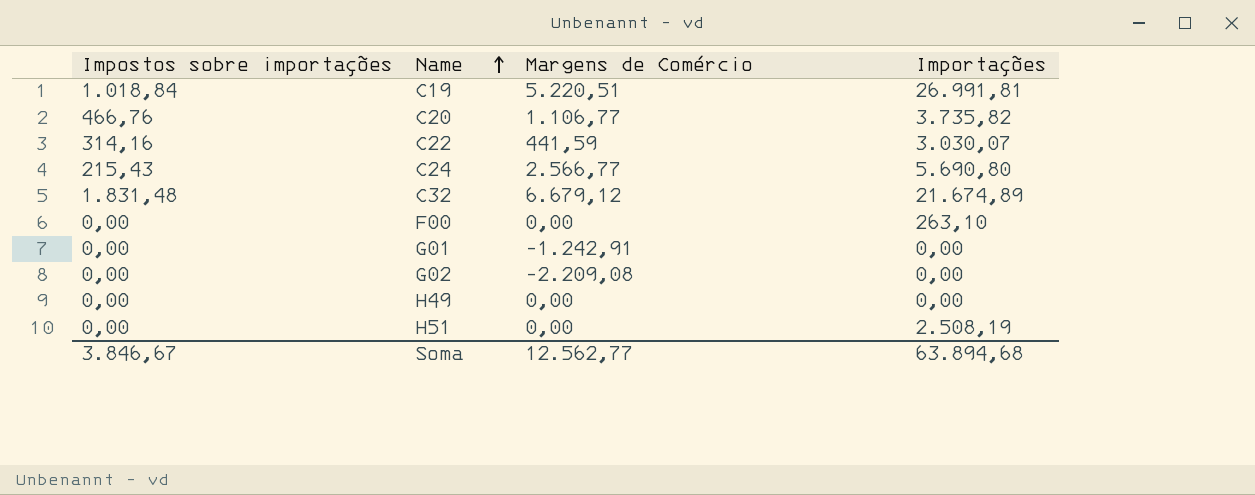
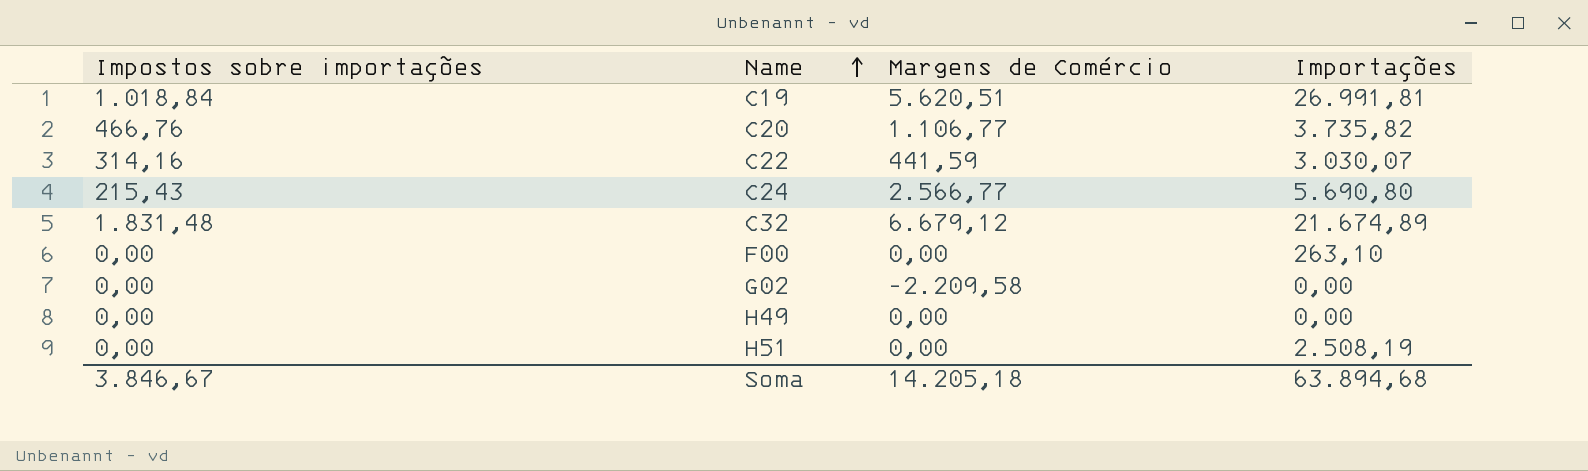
row G01: 0,00 | -1.242,91 | 0,00 -> none
C19 | Margens de Comércio: 5.220,51 -> 5.620,51
G02 | Margens de Comércio: -2.209,08 -> -2.209,58
Soma | Margens de Comércio: 12.562,77 -> 14.205,18

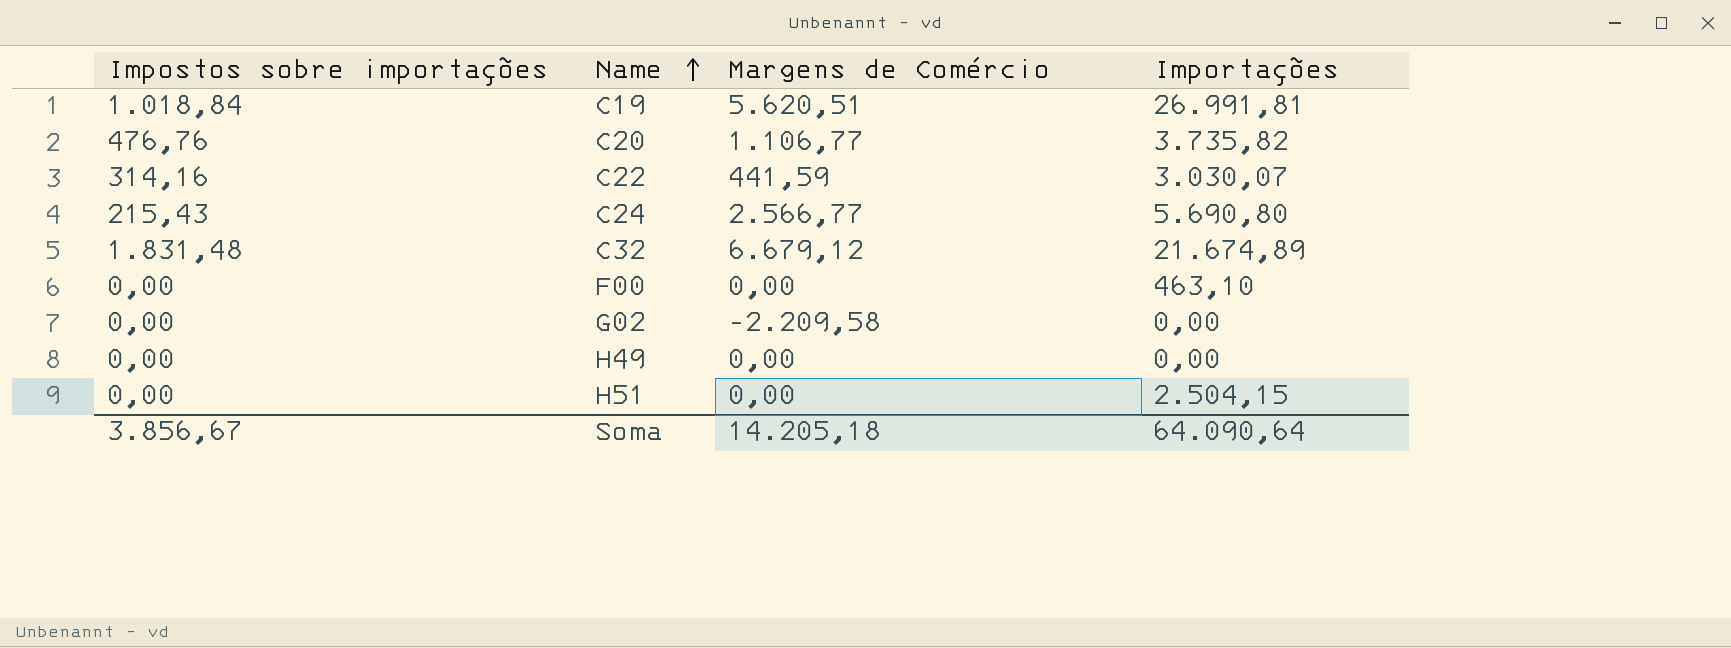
C20 | Impostos sobre importações: 466,76 -> 476,76
F00 | Importações: 263,10 -> 463,10
H51 | Importações: 2.508,19 -> 2.504,15
Soma | Impostos sobre importações: 3.846,67 -> 3.856,67
Soma | Importações: 63.894,68 -> 64.090,64

